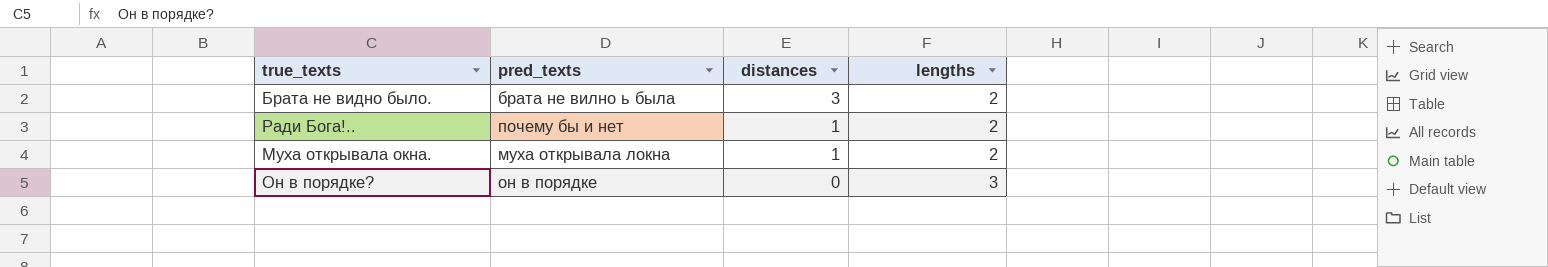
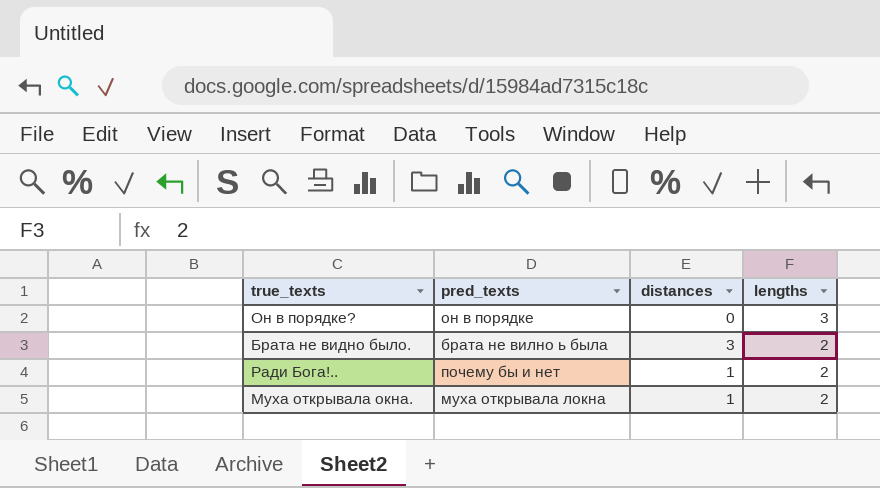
row order: distances descending -> lengths descending

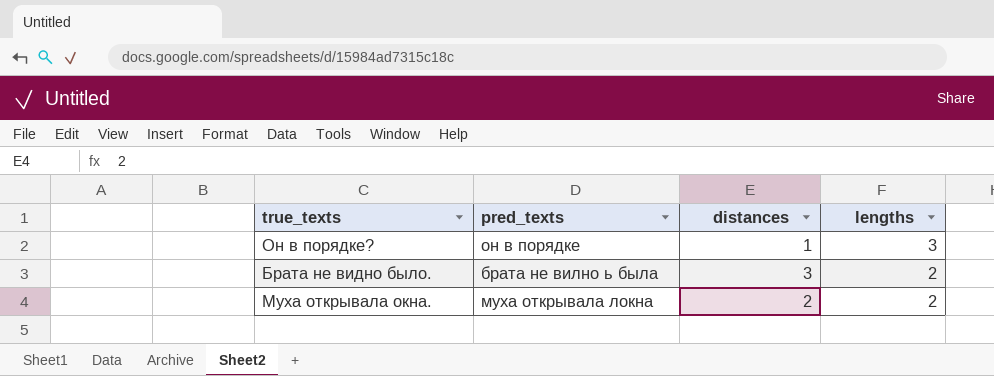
row Ради Бога!..: почему бы и нет | 1 | 2 -> none
Он в порядке? | distances: 0 -> 1
Муха открывала окна. | distances: 1 -> 2

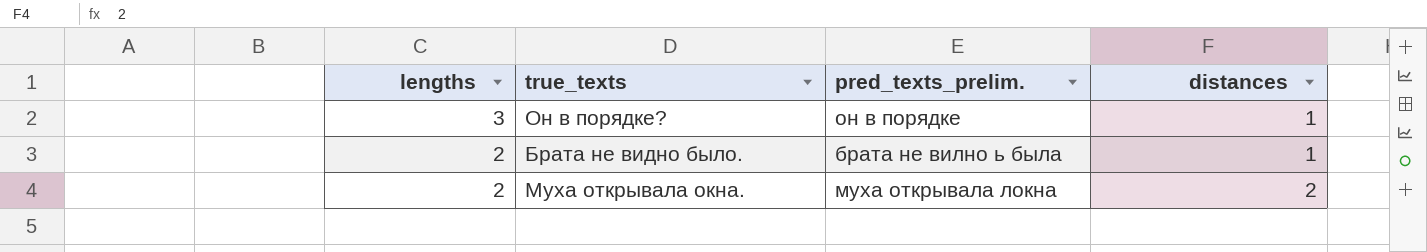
column lengths | position: 4 -> 1
column name: pred_texts -> pred_texts_prelim.
Брата не видно было. | distances: 3 -> 1

